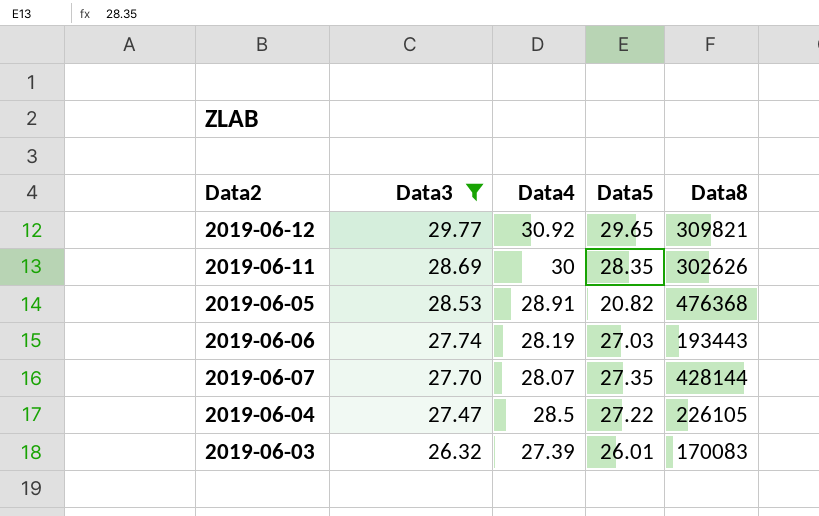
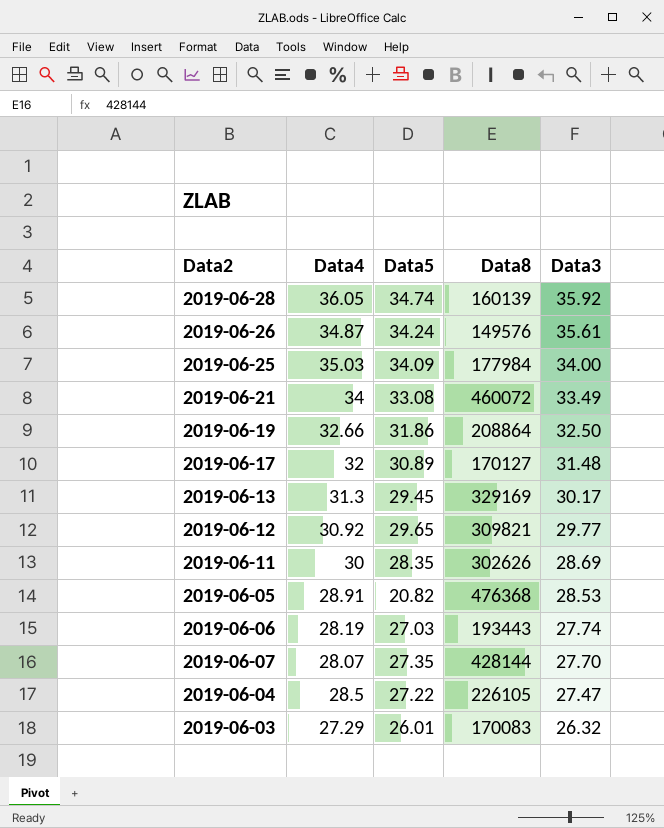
filter: Data3 <= 29.77 -> none
column Data3 | position: 2 -> 5
2019-06-03 | Data4: 27.39 -> 27.29

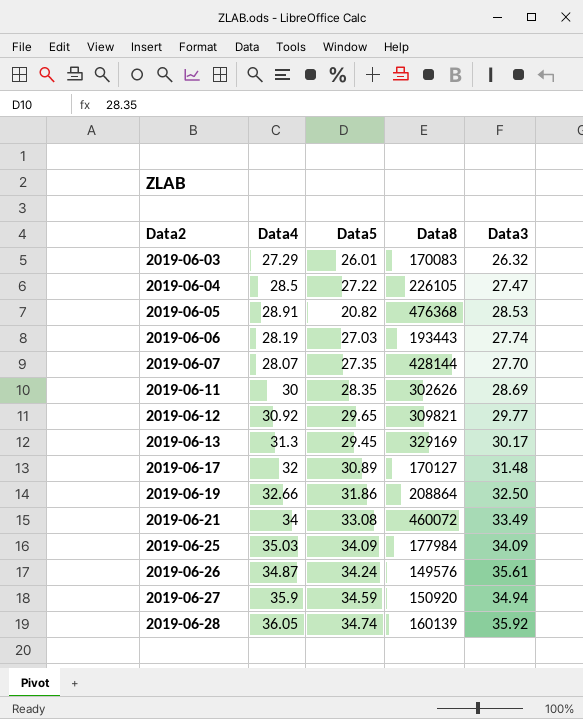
row order: Data3 descending -> Data2 ascending
2019-06-25 | Data3: 34.00 -> 34.09
row 2019-06-27: none -> 35.9 | 34.59 | 150920 | 34.94

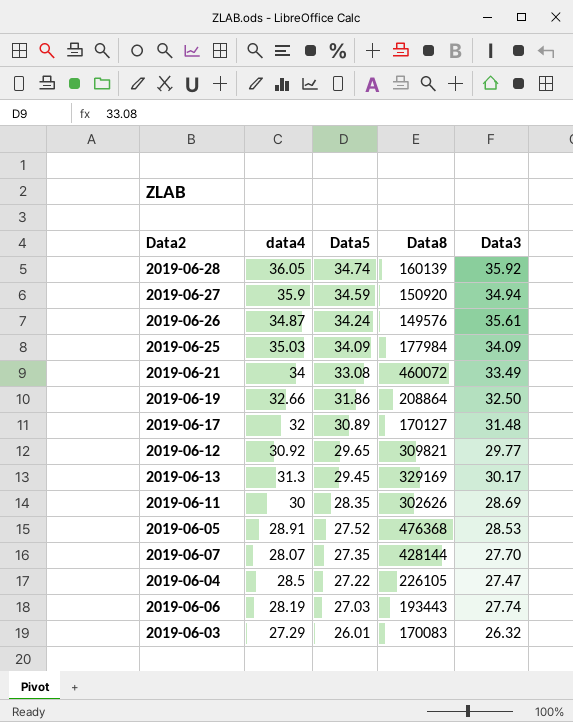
row order: Data2 ascending -> Data5 descending
column name: Data4 -> data4
2019-06-05 | Data5: 20.82 -> 27.52

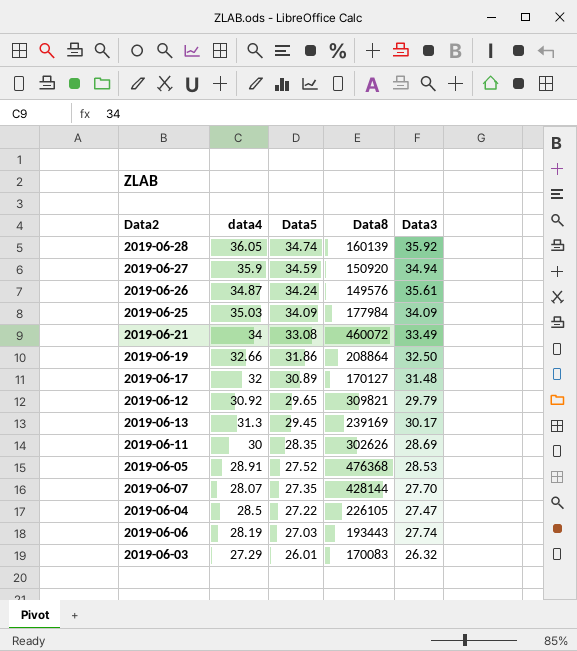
2019-06-12 | Data3: 29.77 -> 29.79
2019-06-13 | Data8: 329169 -> 239169

